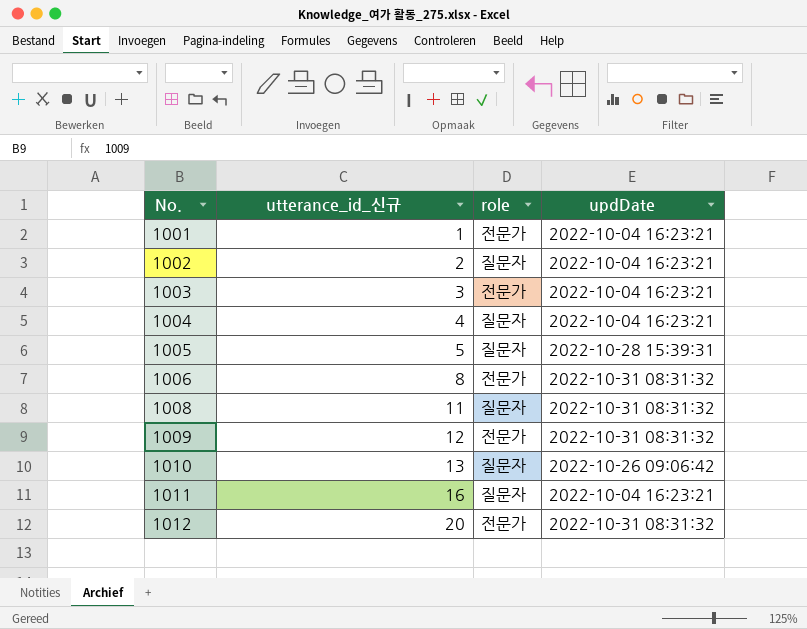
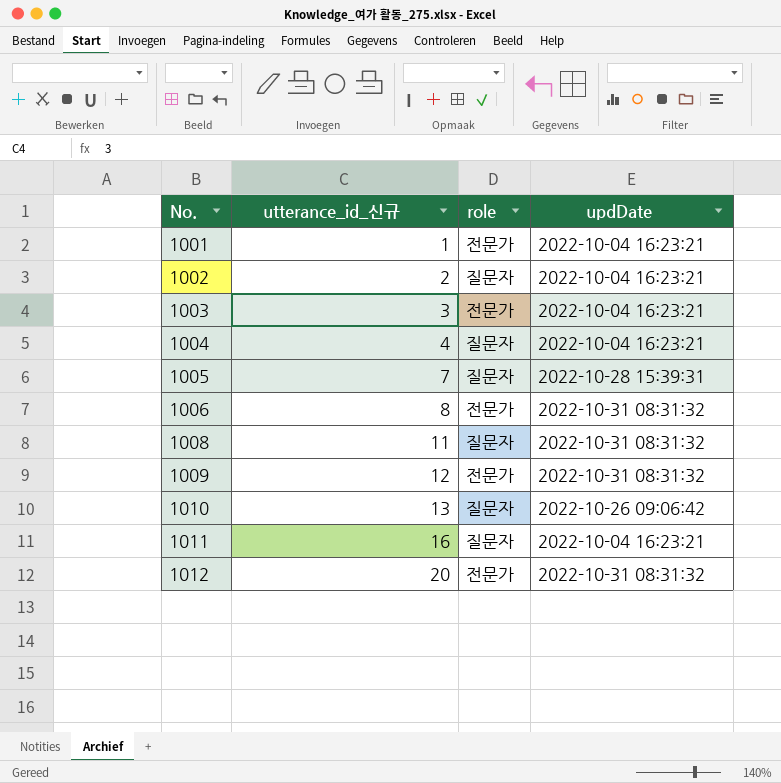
1005 | utterance_id_신규: 5 -> 7

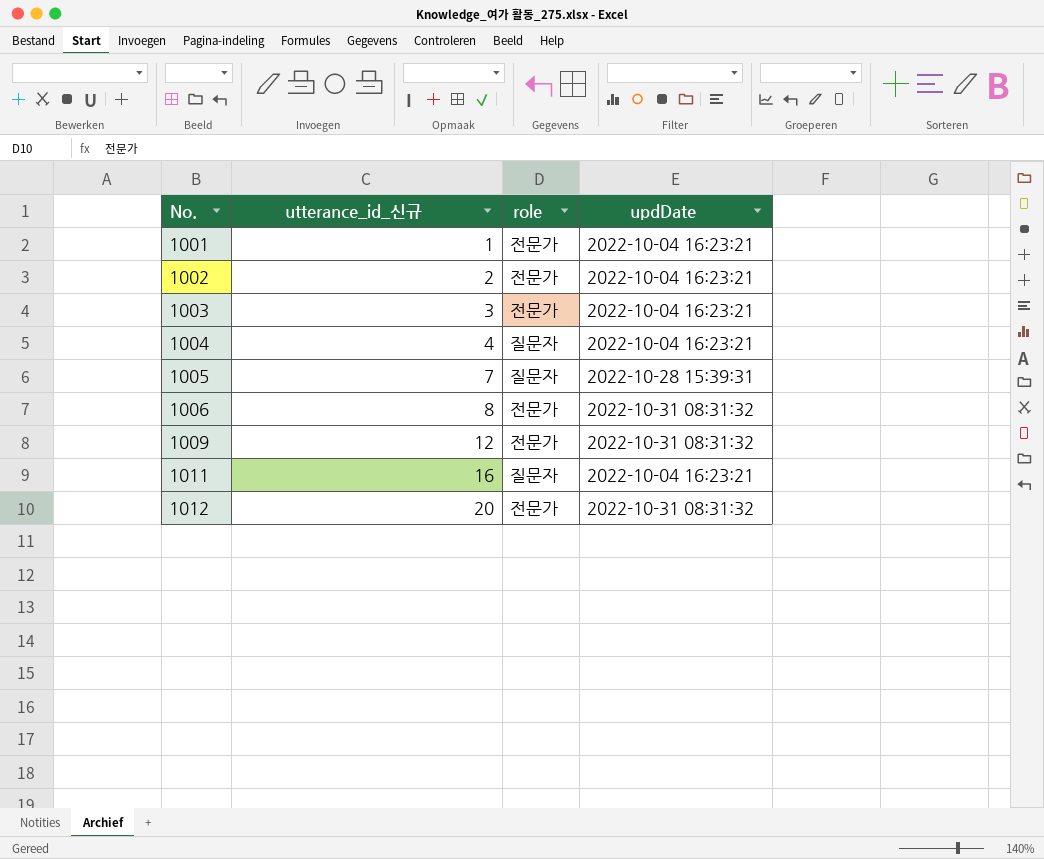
row 1008: 11 | 질문자 | 2022-10-31 08:31:32 -> none
row 1010: 13 | 질문자 | 2022-10-26 09:06:42 -> none
1002 | role: 질문자 -> 전문가

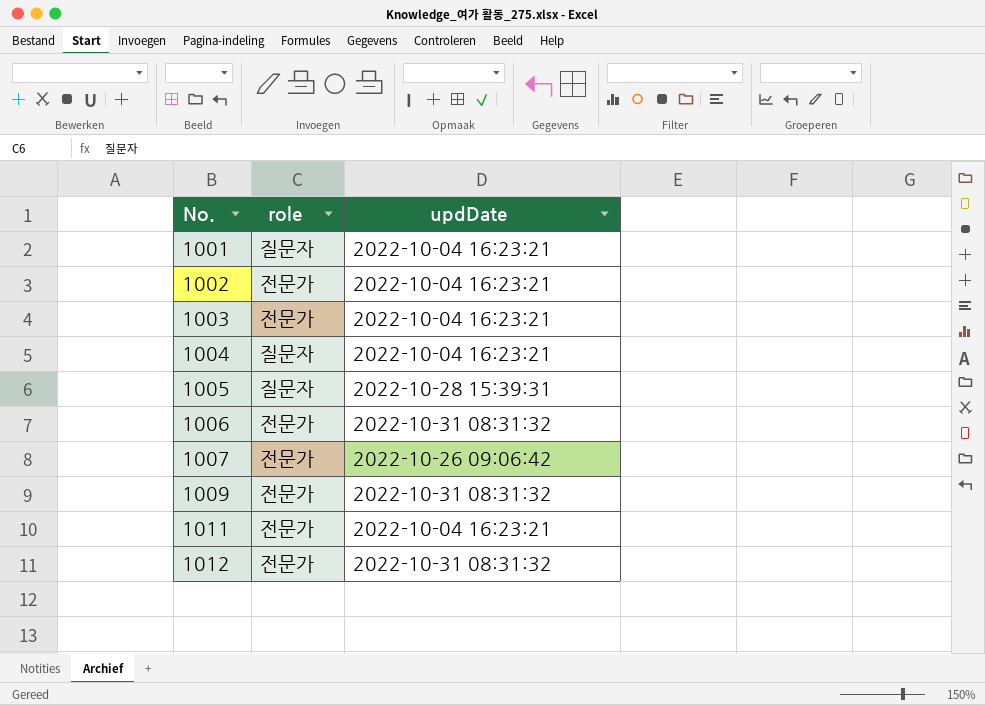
column utterance_id_신규 | position: 2 -> none
1001 | role: 전문가 -> 질문자
row 1007: none -> 전문가 | 2022-10-26 09:06:42
1011 | role: 질문자 -> 전문가

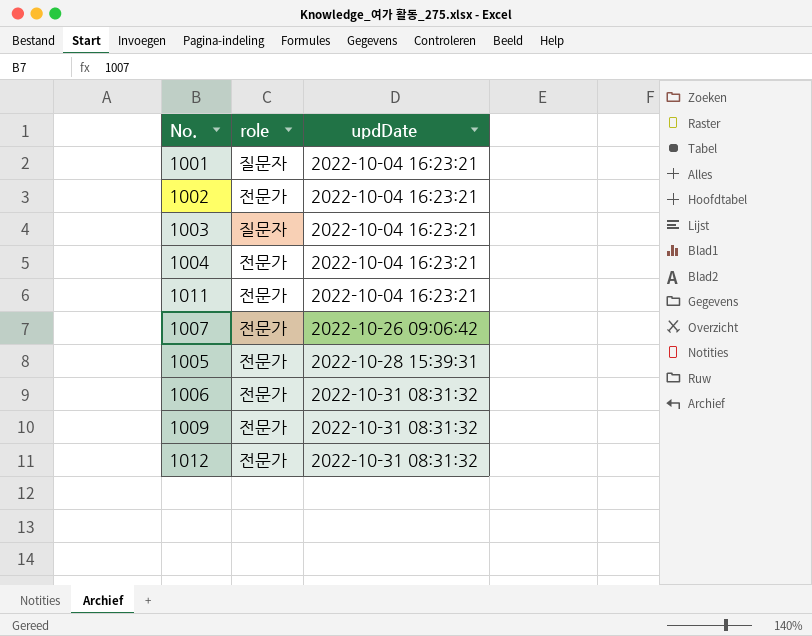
row order: No. ascending -> updDate ascending
1003 | role: 전문가 -> 질문자
1004 | role: 질문자 -> 전문가
1005 | role: 질문자 -> 전문가

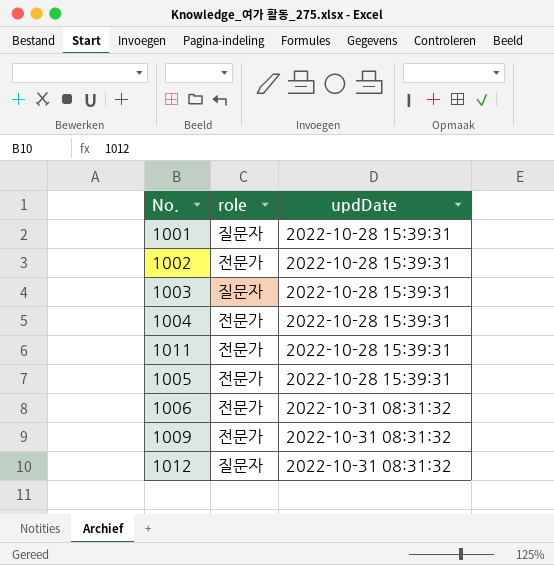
row 1007: 전문가 | 2022-10-26 09:06:42 -> none
1001 | updDate: 2022-10-04 16:23:21 -> 2022-10-28 15:39:31
1002 | updDate: 2022-10-04 16:23:21 -> 2022-10-28 15:39:31
1003 | updDate: 2022-10-04 16:23:21 -> 2022-10-28 15:39:31
1004 | updDate: 2022-10-04 16:23:21 -> 2022-10-28 15:39:31
1011 | updDate: 2022-10-04 16:23:21 -> 2022-10-28 15:39:31
1012 | role: 전문가 -> 질문자

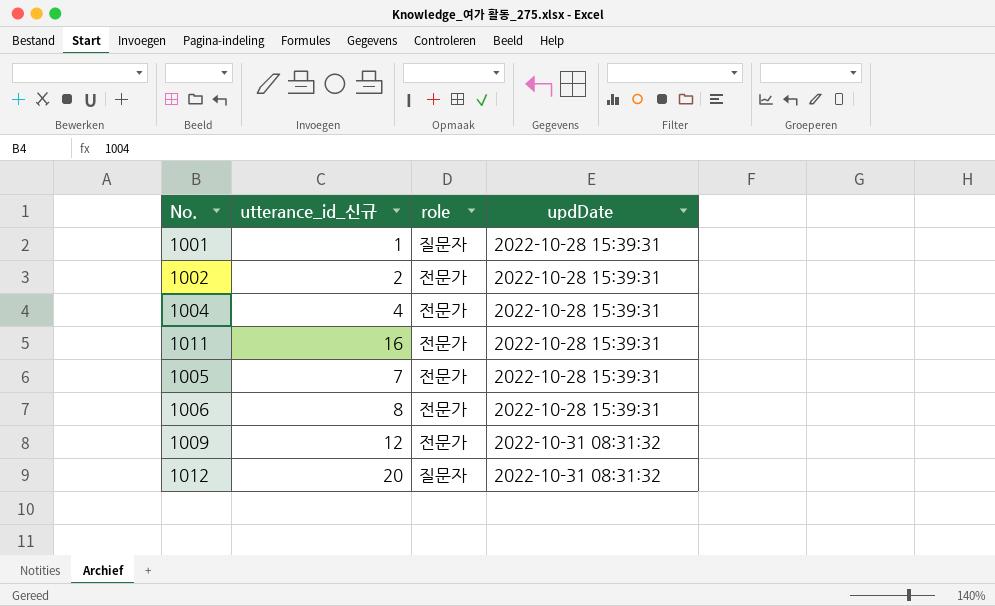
column utterance_id_신규 | position: none -> 2
row 1003: 질문자 | 2022-10-28 15:39:31 -> none
1006 | updDate: 2022-10-31 08:31:32 -> 2022-10-28 15:39:31

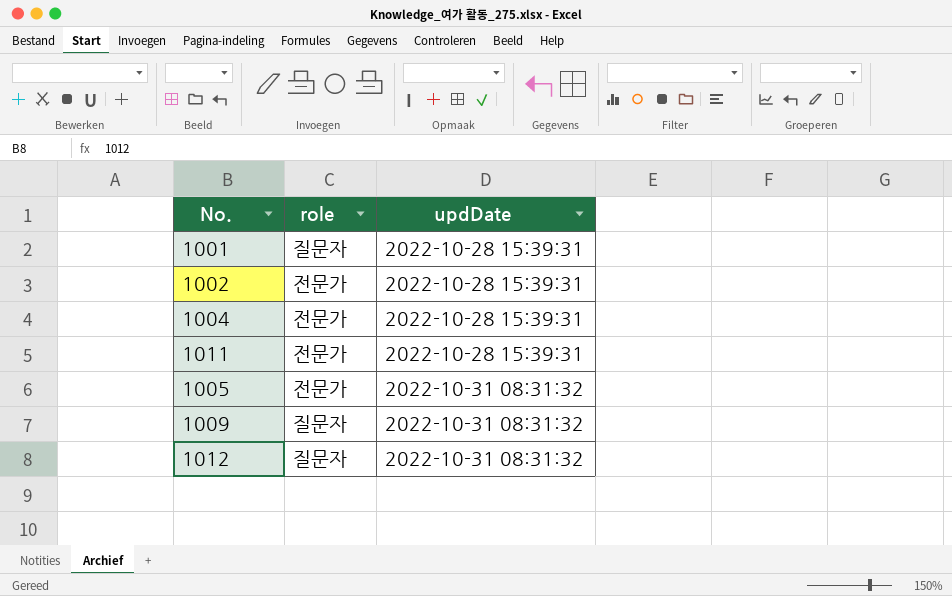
column utterance_id_신규 | position: 2 -> none
row 1006: 8 | 전문가 | 2022-10-28 15:39:31 -> none
1005 | updDate: 2022-10-28 15:39:31 -> 2022-10-31 08:31:32
1009 | role: 전문가 -> 질문자

